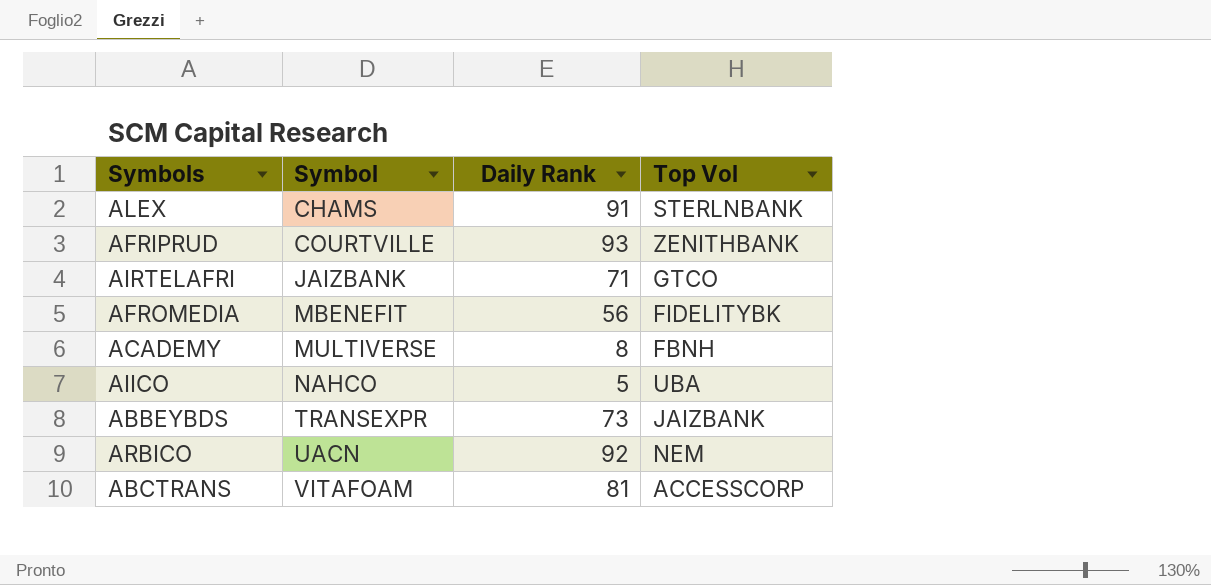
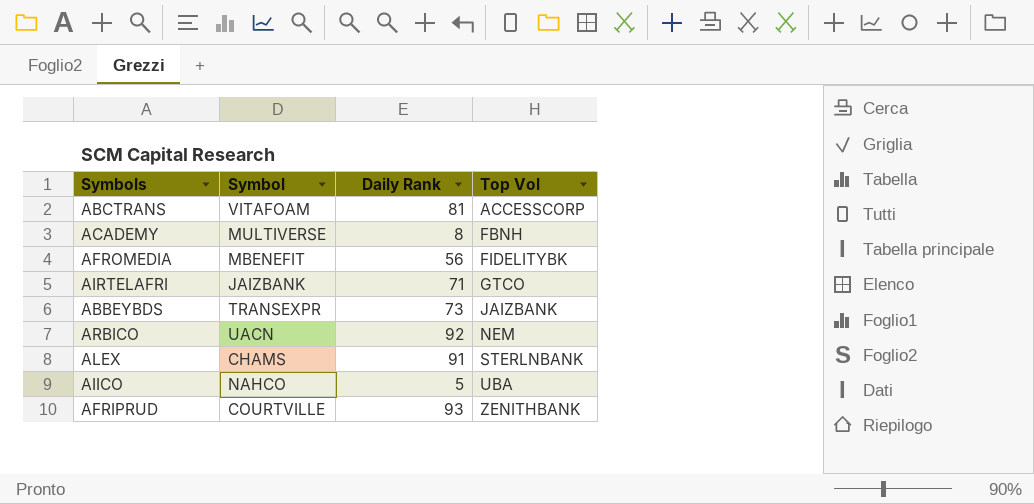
row order: Symbol ascending -> Top Vol ascending

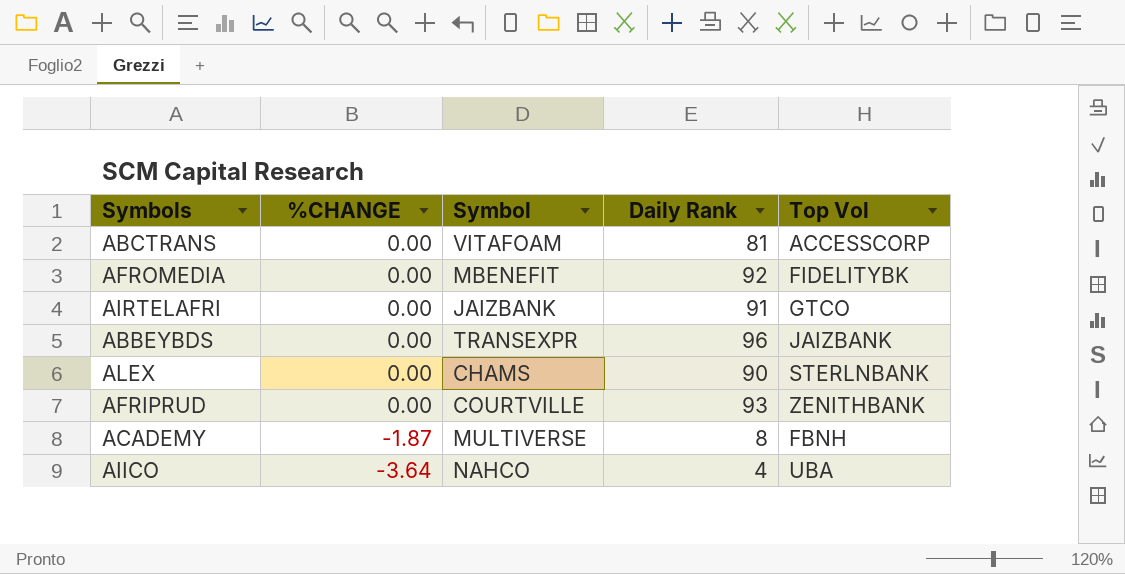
row order: Top Vol ascending -> %CHANGE descending
column %CHANGE | position: none -> 2
row ARBICO: UACN | 92 | NEM -> none
AFROMEDIA | Daily Rank: 56 -> 92
AIRTELAFRI | Daily Rank: 71 -> 91
ABBEYBDS | Daily Rank: 73 -> 96
ALEX | Daily Rank: 91 -> 90
AIICO | Daily Rank: 5 -> 4

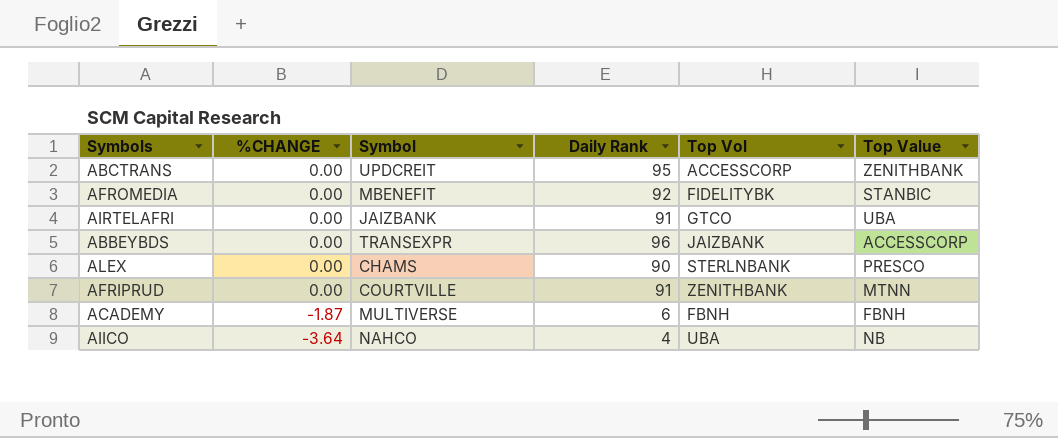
column Top Value | position: none -> 6
ABCTRANS | Symbol: VITAFOAM -> UPDCREIT
ABCTRANS | Daily Rank: 81 -> 95
AFRIPRUD | Daily Rank: 93 -> 91
ACADEMY | Daily Rank: 8 -> 6

